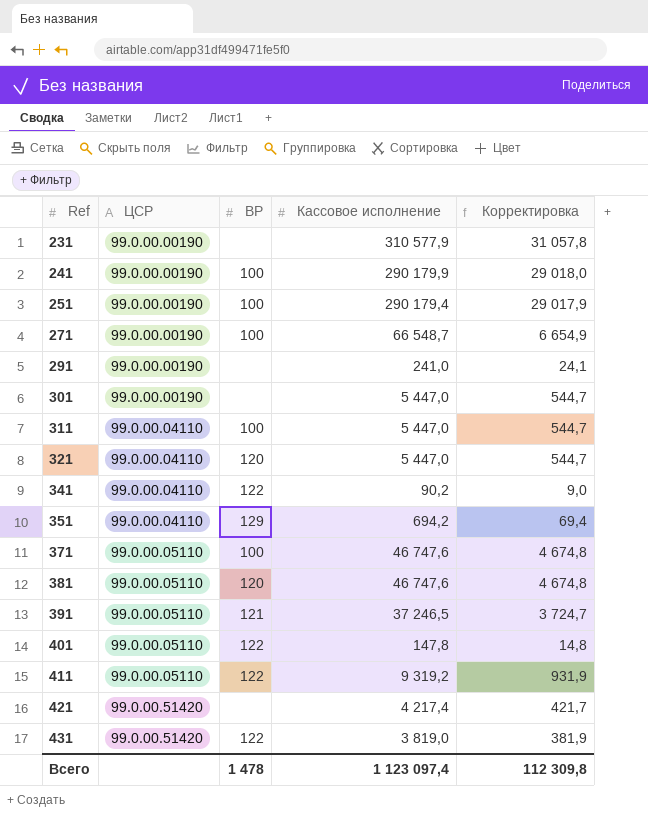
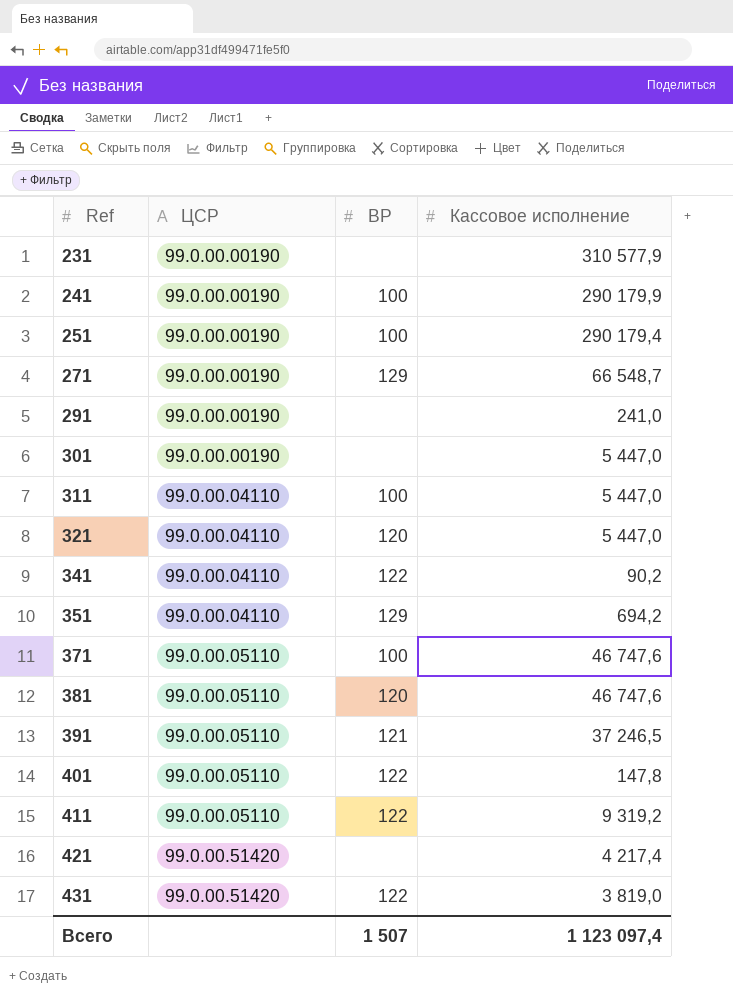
column Корректировка | formula: [Кассовое исполнение] * 0,1 -> none
271 | ВР: 100 -> 129
Всего | ВР: 1 478 -> 1 507

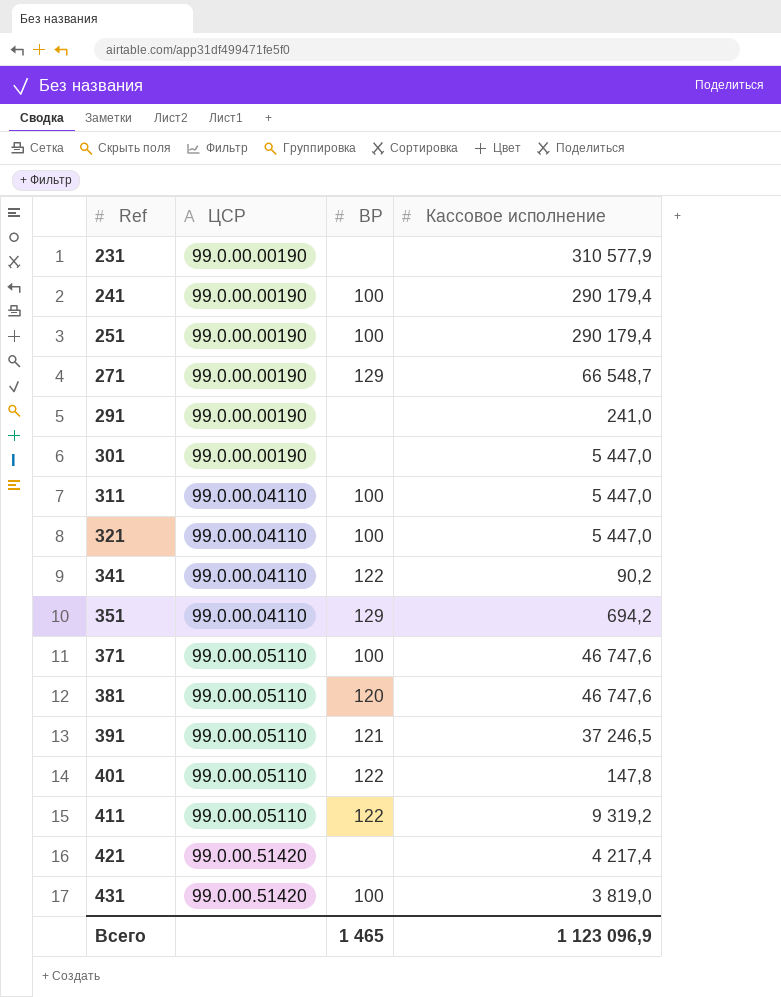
241 | Кассовое исполнение: 290 179,9 -> 290 179,4
321 | ВР: 120 -> 100
431 | ВР: 122 -> 100
Всего | ВР: 1 507 -> 1 465
Всего | Кассовое исполнение: 1 123 097,4 -> 1 123 096,9

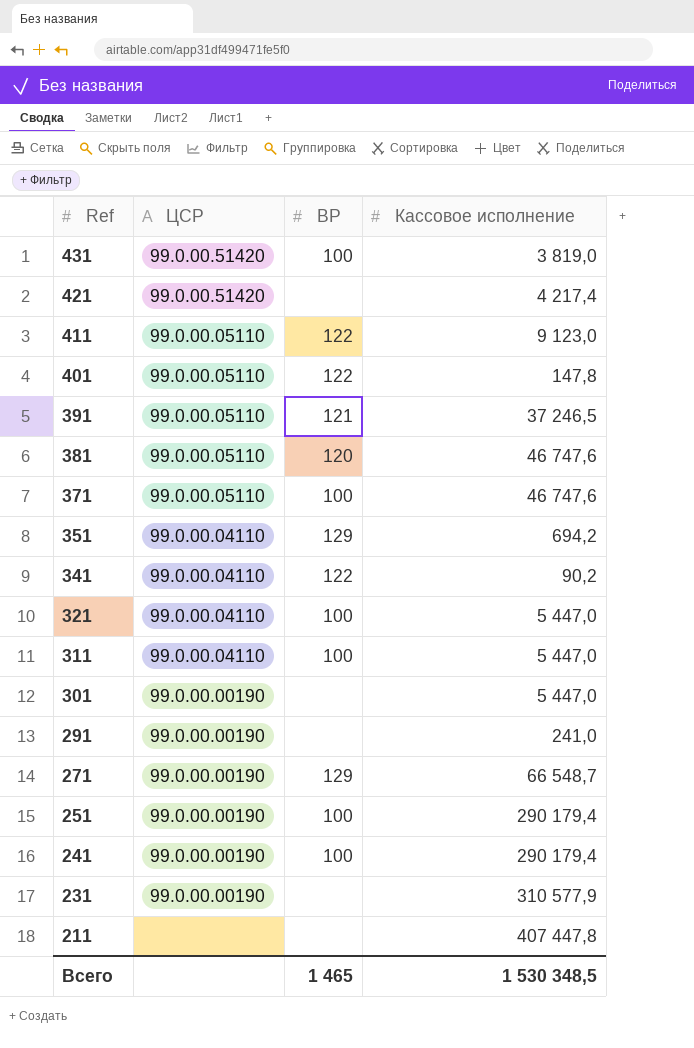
row order: Ref ascending -> Ref descending
411 | Кассовое исполнение: 9 319,2 -> 9 123,0
row 211: none -> none | none | 407 447,8
Всего | Кассовое исполнение: 1 123 096,9 -> 1 530 348,5

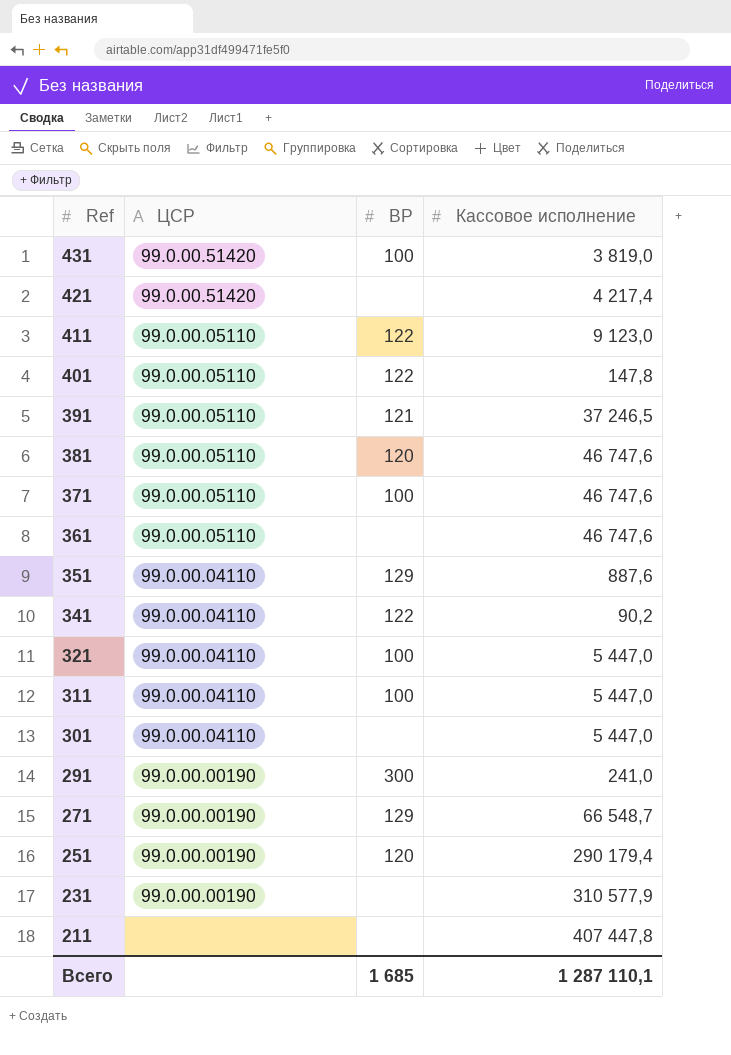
row 241: 99.0.00.00190 | 100 | 290 179,4 -> none
row 361: none -> 99.0.00.05110 | none | 46 747,6
351 | Кассовое исполнение: 694,2 -> 887,6
301 | ЦСР: 99.0.00.00190 -> 99.0.00.04110
291 | ВР: none -> 300
251 | ВР: 100 -> 120
Всего | ВР: 1 465 -> 1 685
Всего | Кассовое исполнение: 1 530 348,5 -> 1 287 110,1

